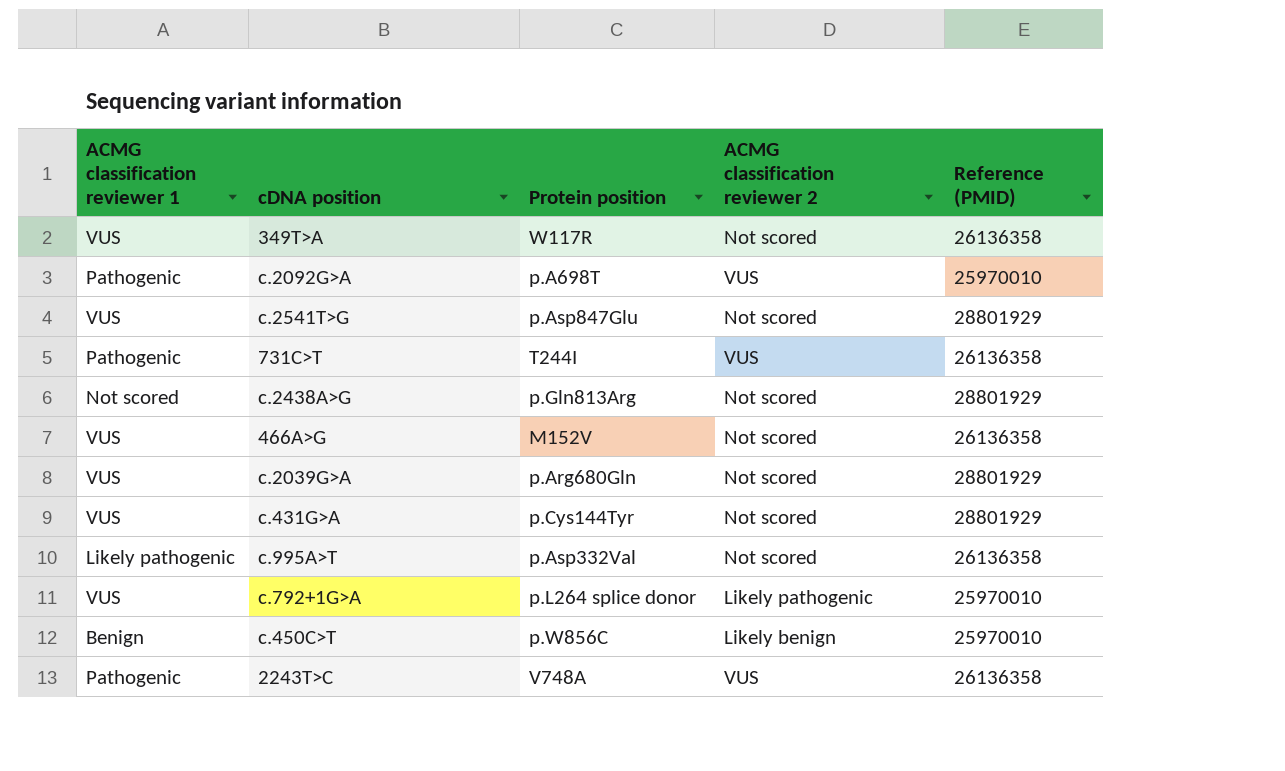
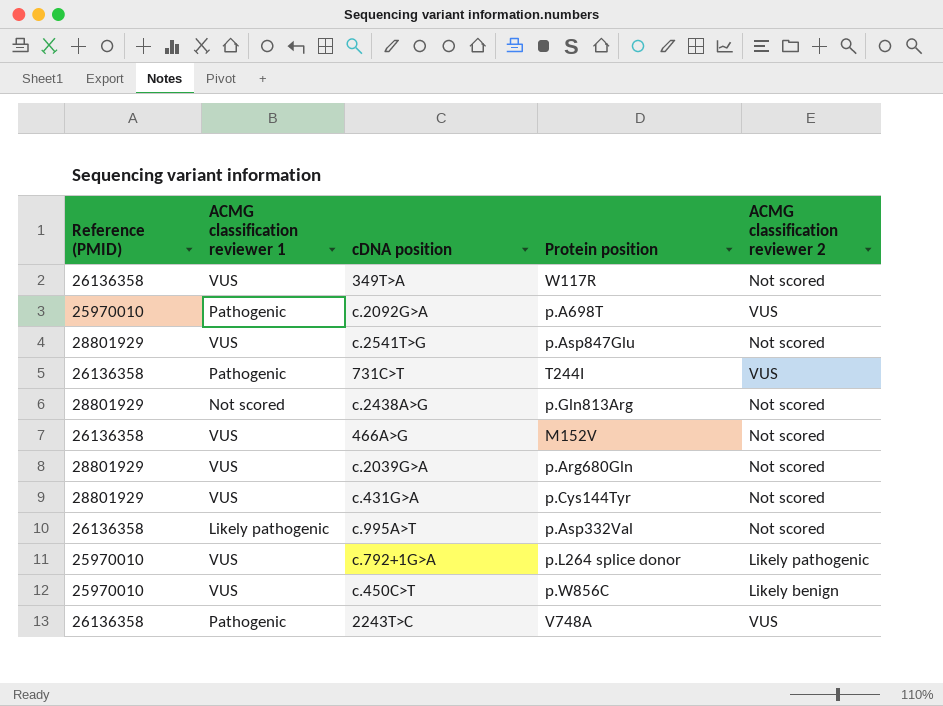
column Reference (PMID) | position: 5 -> 1
c.450C>T | ACMG classification reviewer 1: Benign -> VUS

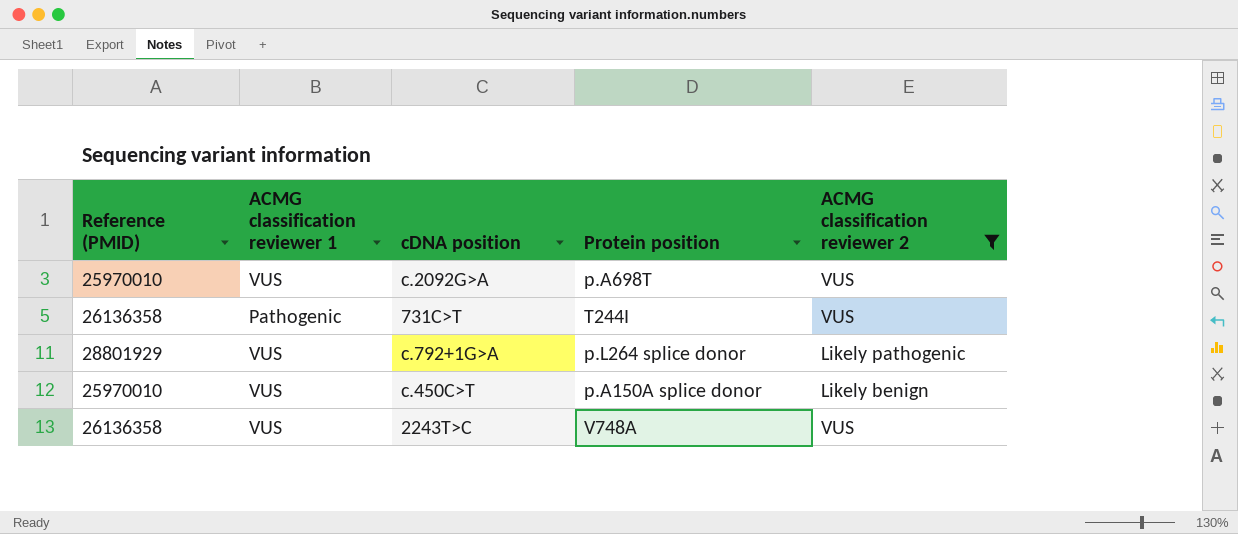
filter: none -> ACMG classification reviewer 2 != Not scored
c.2092G>A | ACMG classification reviewer 1: Pathogenic -> VUS
c.792+1G>A | Reference (PMID): 25970010 -> 28801929
c.450C>T | Protein position: p.W856C -> p.A150A splice donor
2243T>C | ACMG classification reviewer 1: Pathogenic -> VUS

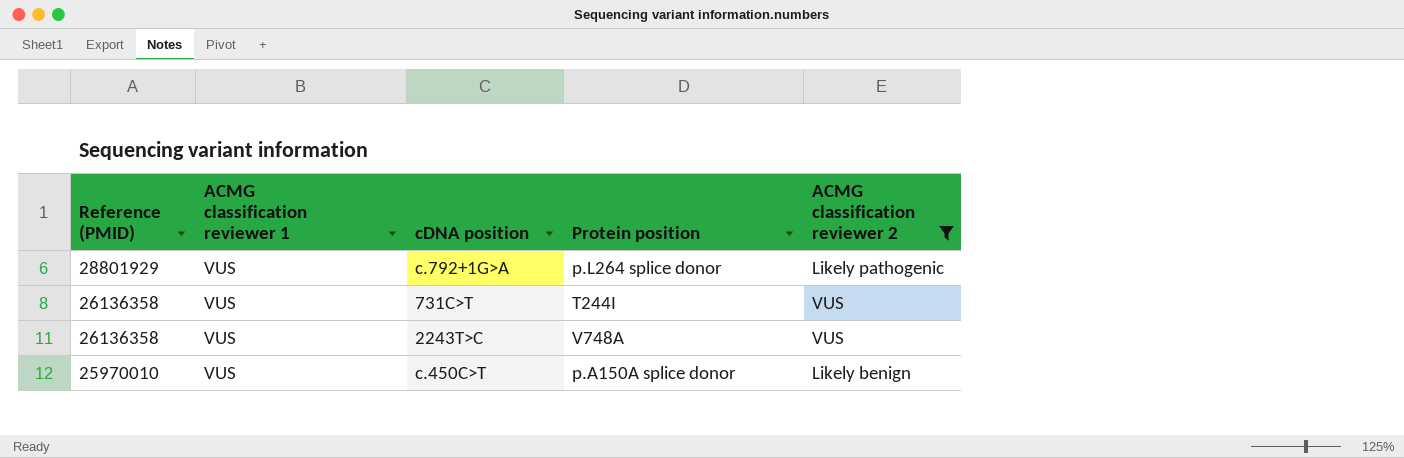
row order: none -> Reference (PMID) descending
row c.2092G>A: 25970010 | VUS | p.A698T | VUS -> none
731C>T | ACMG classification reviewer 1: Pathogenic -> VUS

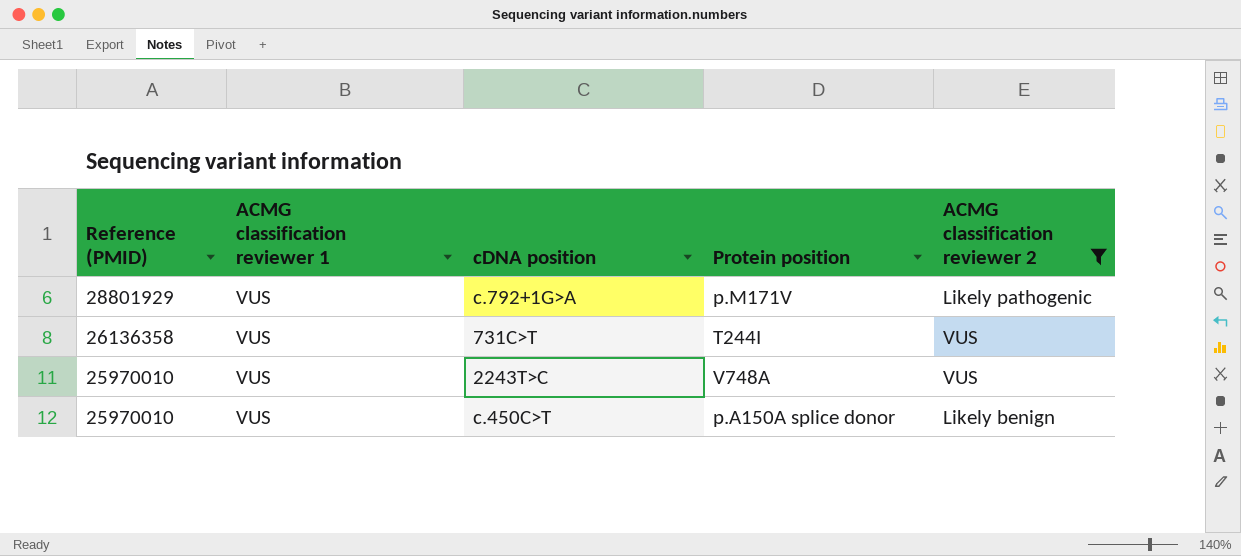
c.792+1G>A | Protein position: p.L264 splice donor -> p.M171V
2243T>C | Reference (PMID): 26136358 -> 25970010

